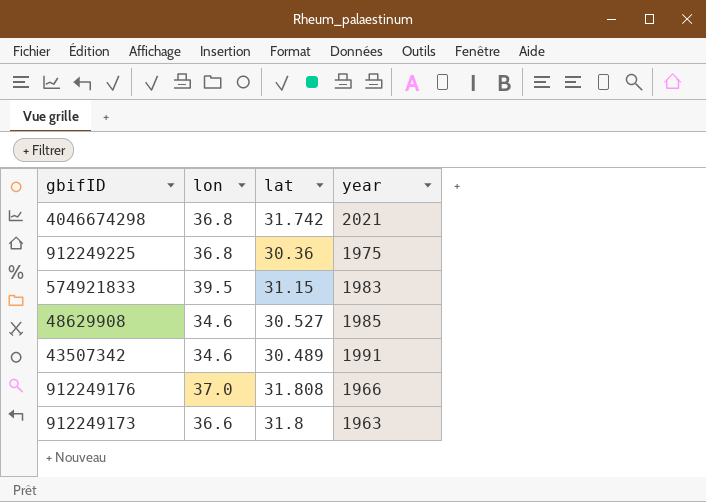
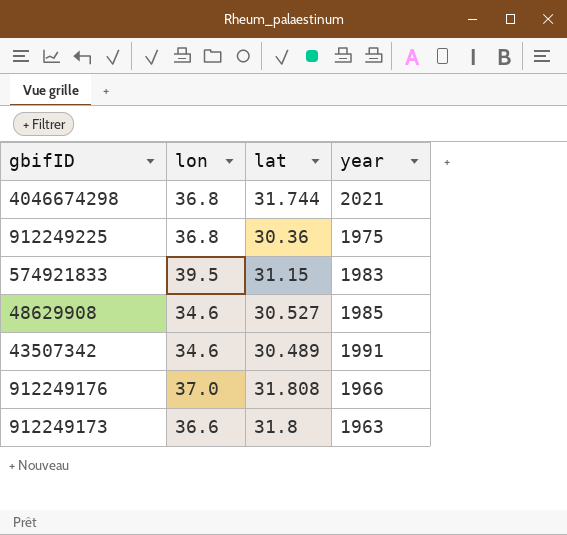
4046674298 | lat: 31.742 -> 31.744

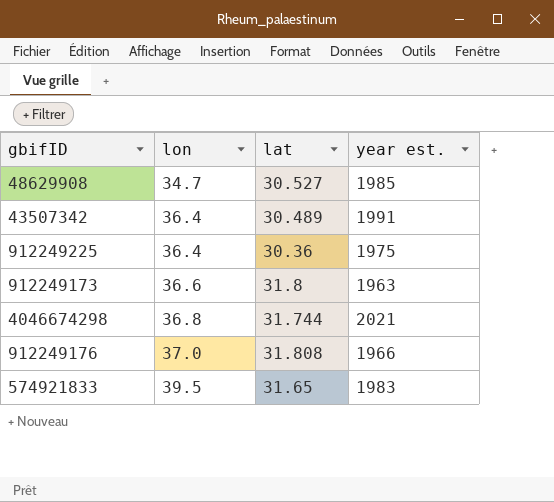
row order: none -> lon ascending
column name: year -> year est.
48629908 | lon: 34.6 -> 34.7
43507342 | lon: 34.6 -> 36.4
912249225 | lon: 36.8 -> 36.4
574921833 | lat: 31.15 -> 31.65

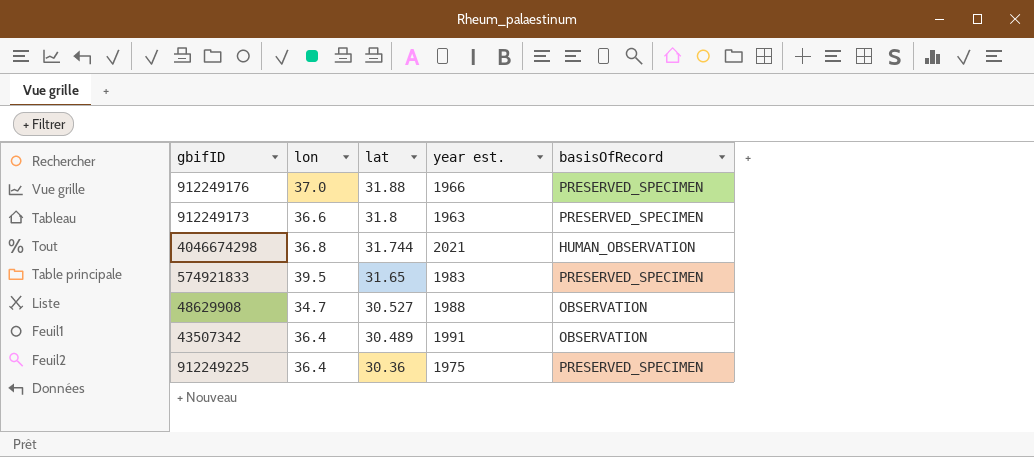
row order: lon ascending -> lat descending
column basisOfRecord | position: none -> 5
912249176 | lat: 31.808 -> 31.88
48629908 | year est.: 1985 -> 1988

